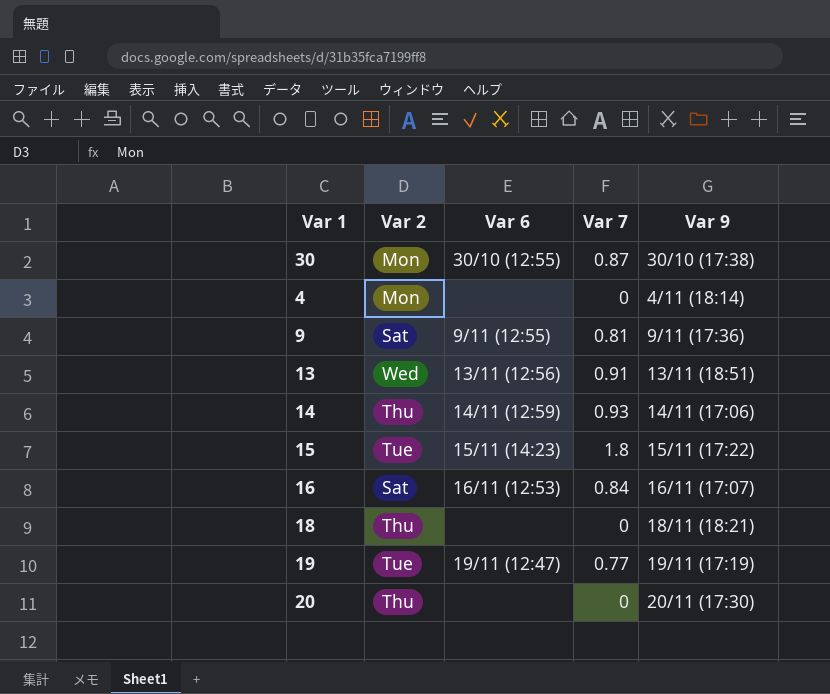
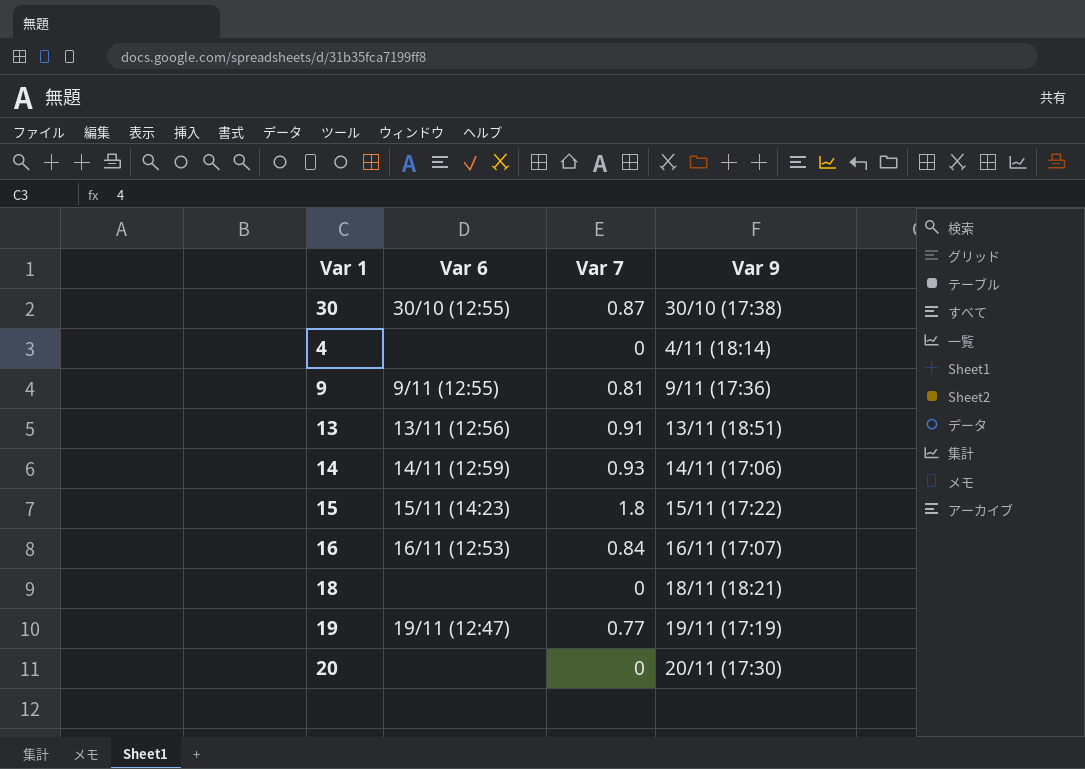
column Var 2 | position: 2 -> none

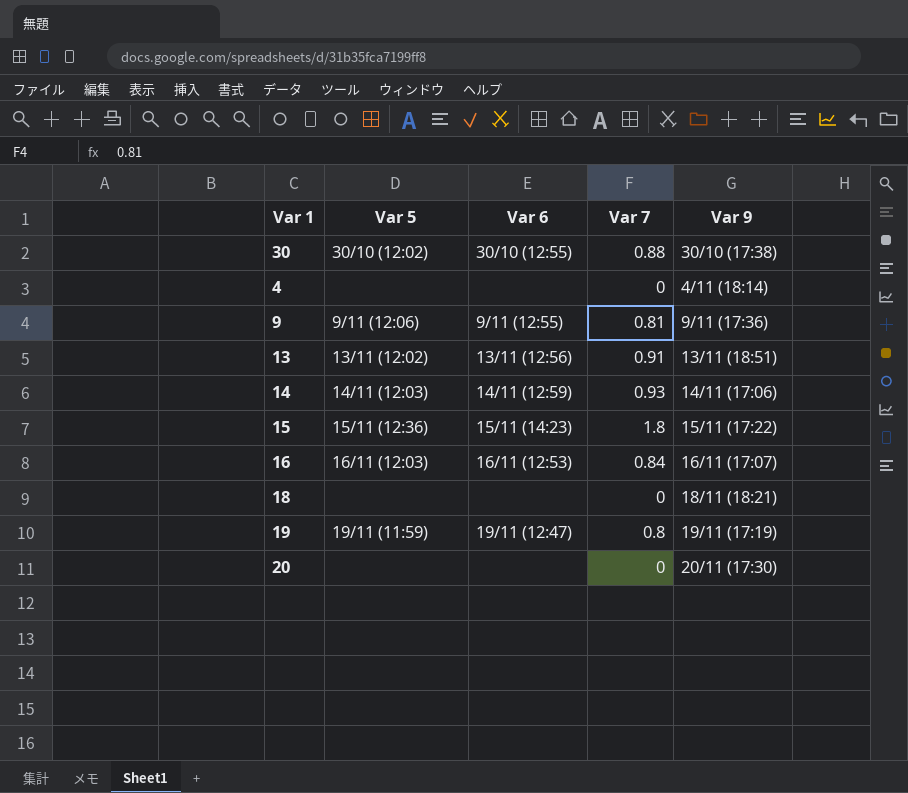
column Var 5 | position: none -> 2
30 | Var 7: 0.87 -> 0.88
19 | Var 7: 0.77 -> 0.8

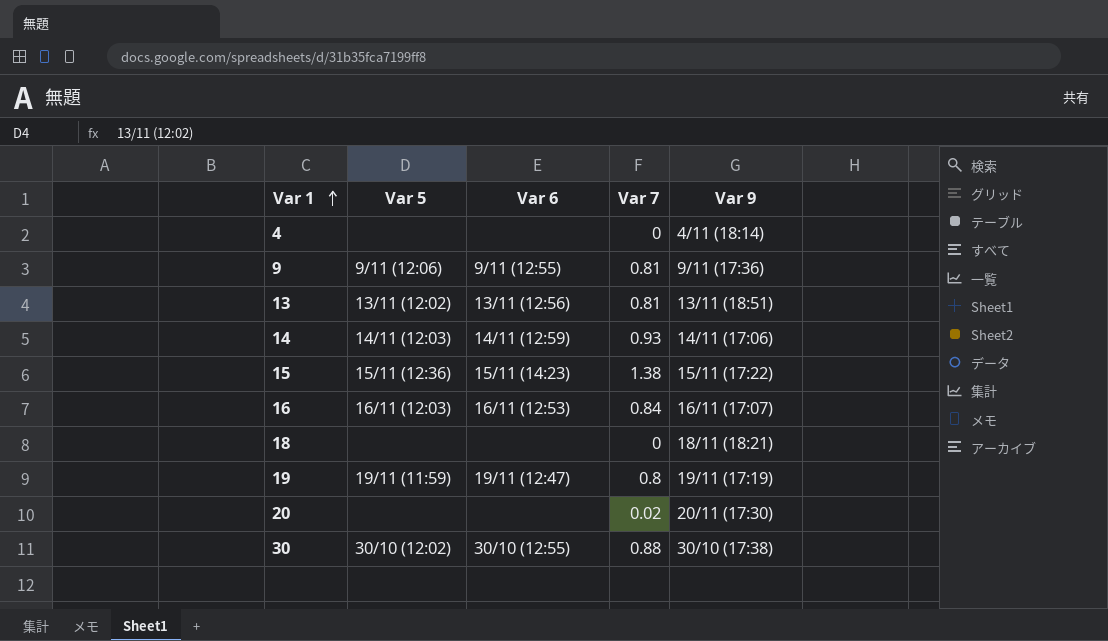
row order: none -> Var 1 ascending
13 | Var 7: 0.91 -> 0.81
15 | Var 7: 1.8 -> 1.38
20 | Var 7: 0 -> 0.02

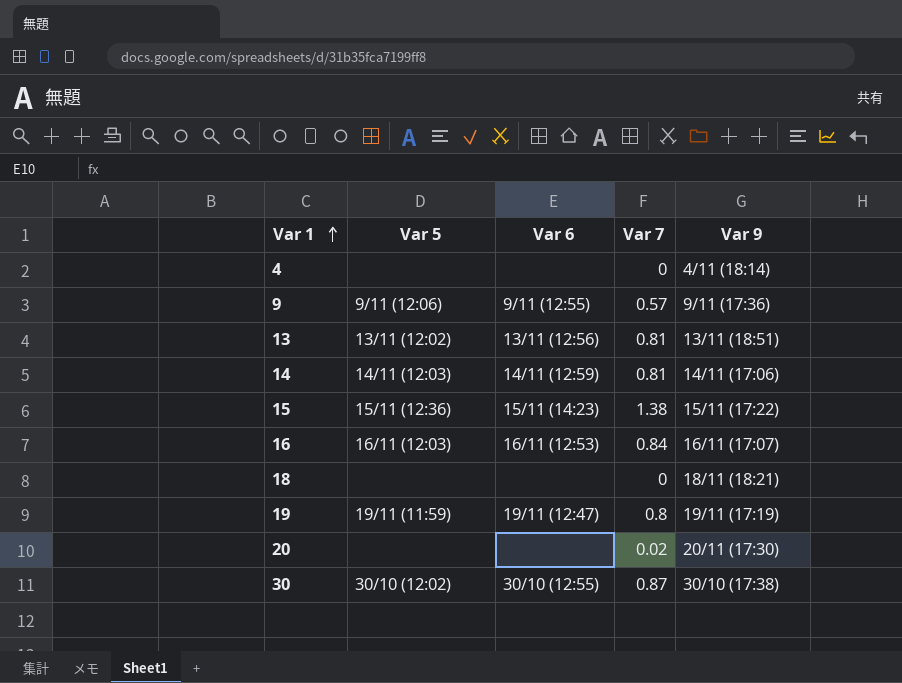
9 | Var 7: 0.81 -> 0.57
14 | Var 7: 0.93 -> 0.81
30 | Var 7: 0.88 -> 0.87

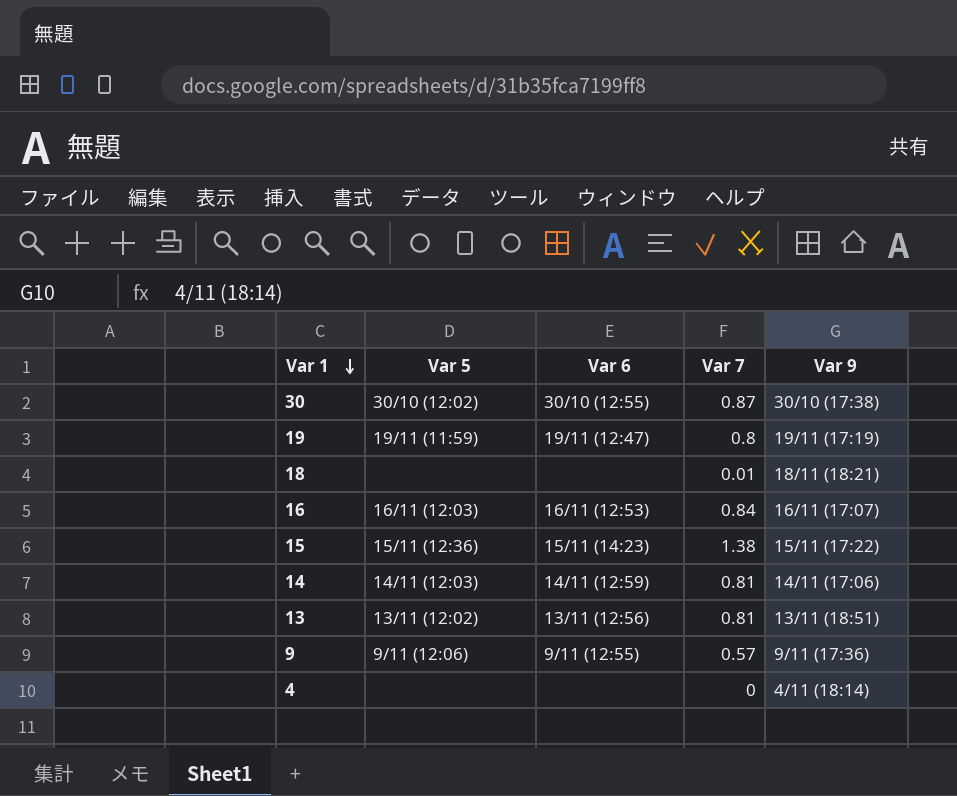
row order: Var 1 ascending -> Var 1 descending
row 20: none | none | 0.02 | 20/11 (17:30) -> none
18 | Var 7: 0 -> 0.01

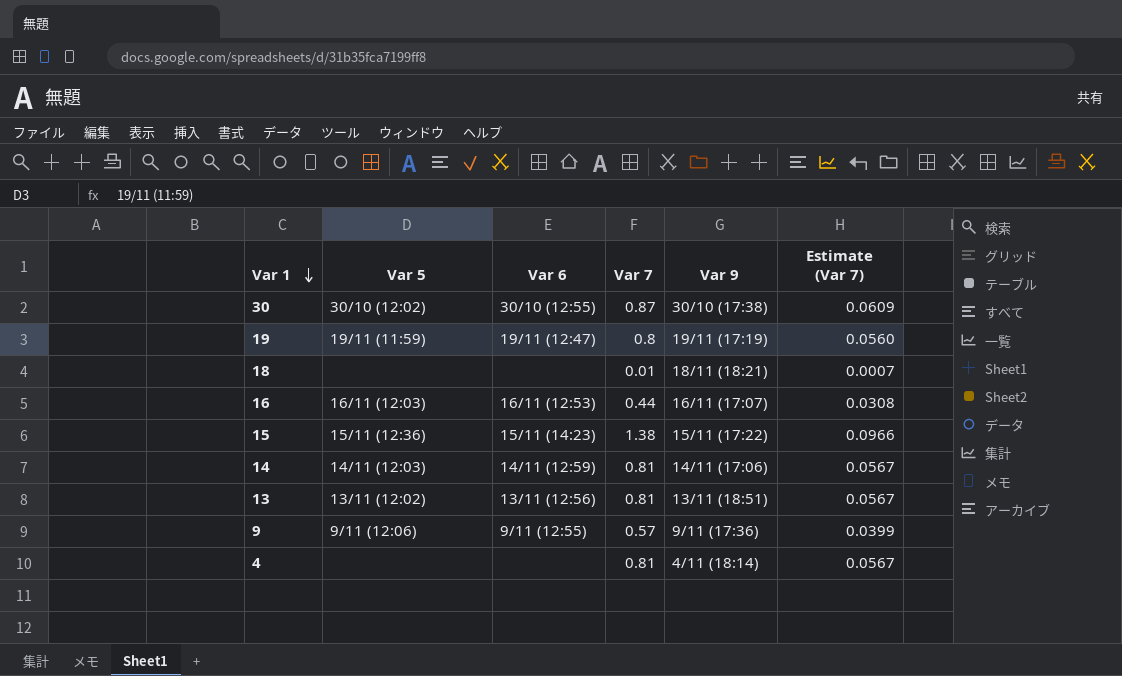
column Estimate (Var 7) | formula: none -> [Var 7] * 0.07
16 | Var 7: 0.84 -> 0.44
4 | Var 7: 0 -> 0.81

